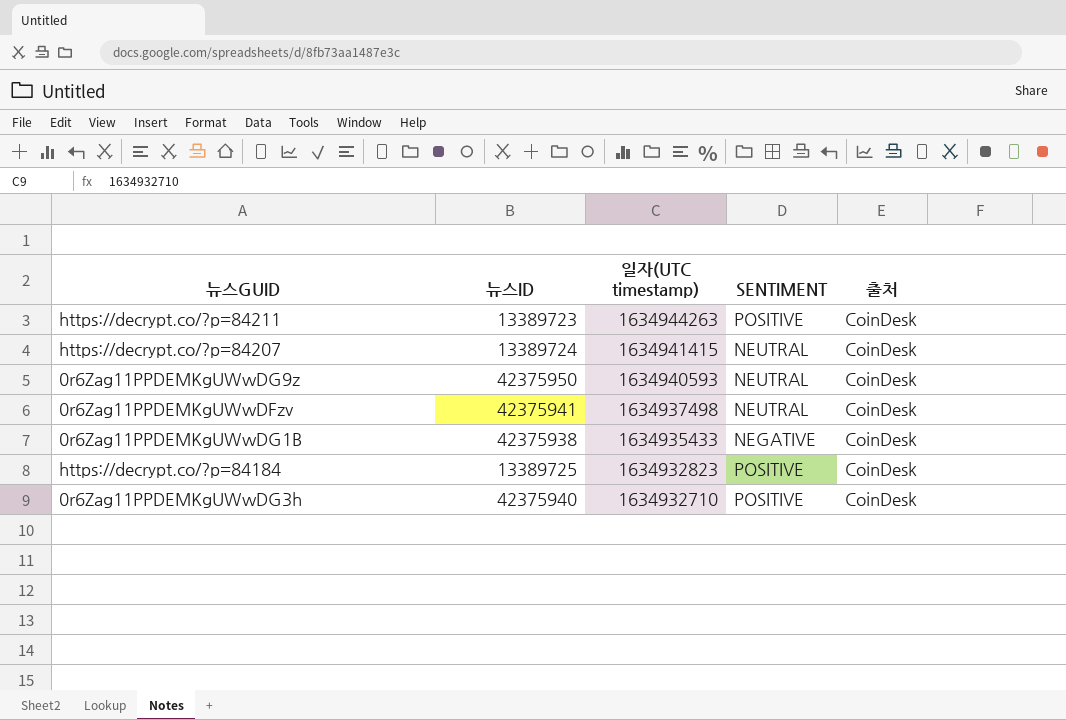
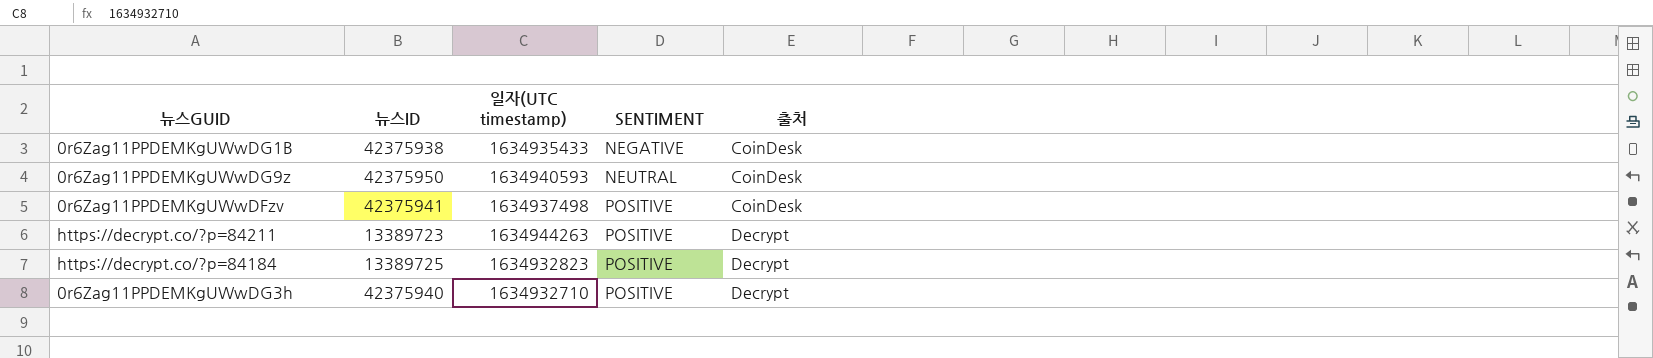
row order: 일자(UTC timestamp) descending -> SENTIMENT ascending
row https://decrypt.co/?p=84207: 13389724 | 1634941415 | NEUTRAL | CoinDesk -> none
0r6Zag11PPDEMKgUWwDFzv | SENTIMENT: NEUTRAL -> POSITIVE
https://decrypt.co/?p=84211 | 출처: CoinDesk -> Decrypt
https://decrypt.co/?p=84184 | 출처: CoinDesk -> Decrypt
0r6Zag11PPDEMKgUWwDG3h | 출처: CoinDesk -> Decrypt

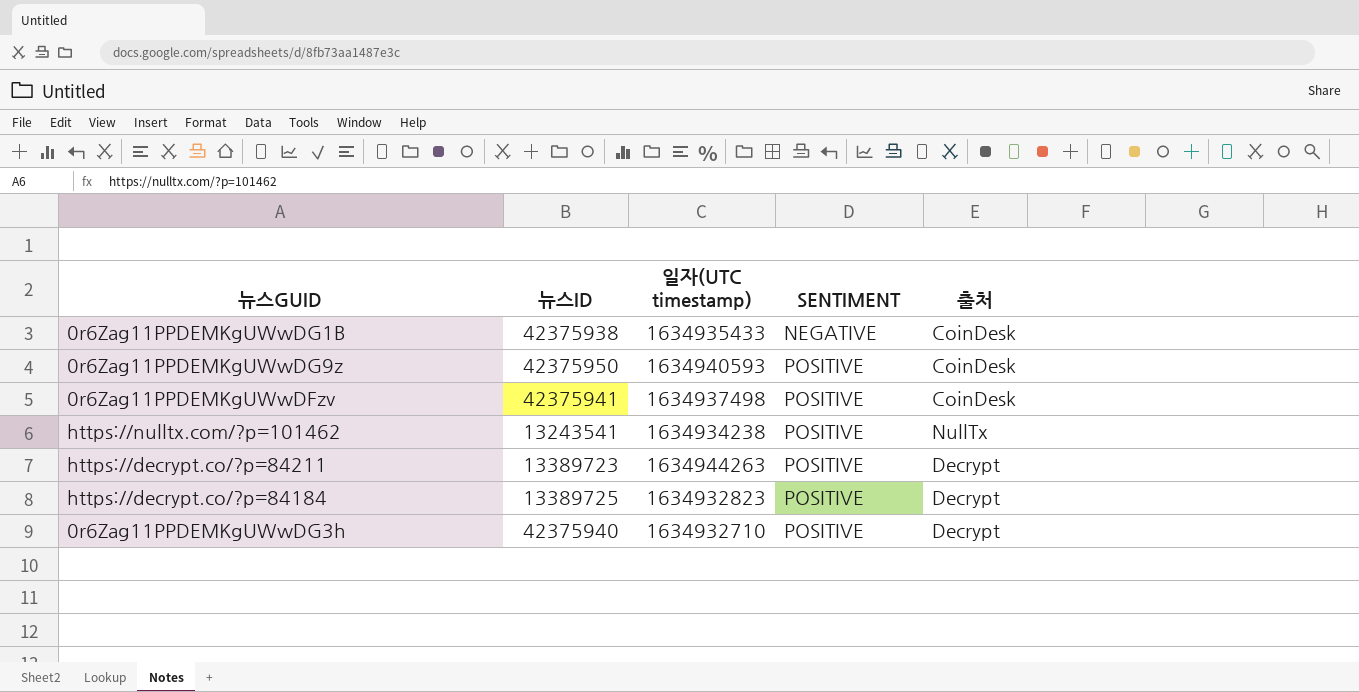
0r6Zag11PPDEMKgUWwDG9z | SENTIMENT: NEUTRAL -> POSITIVE
row https://nulltx.com/?p=101462: none -> 13243541 | 1634934238 | POSITIVE | NullTx

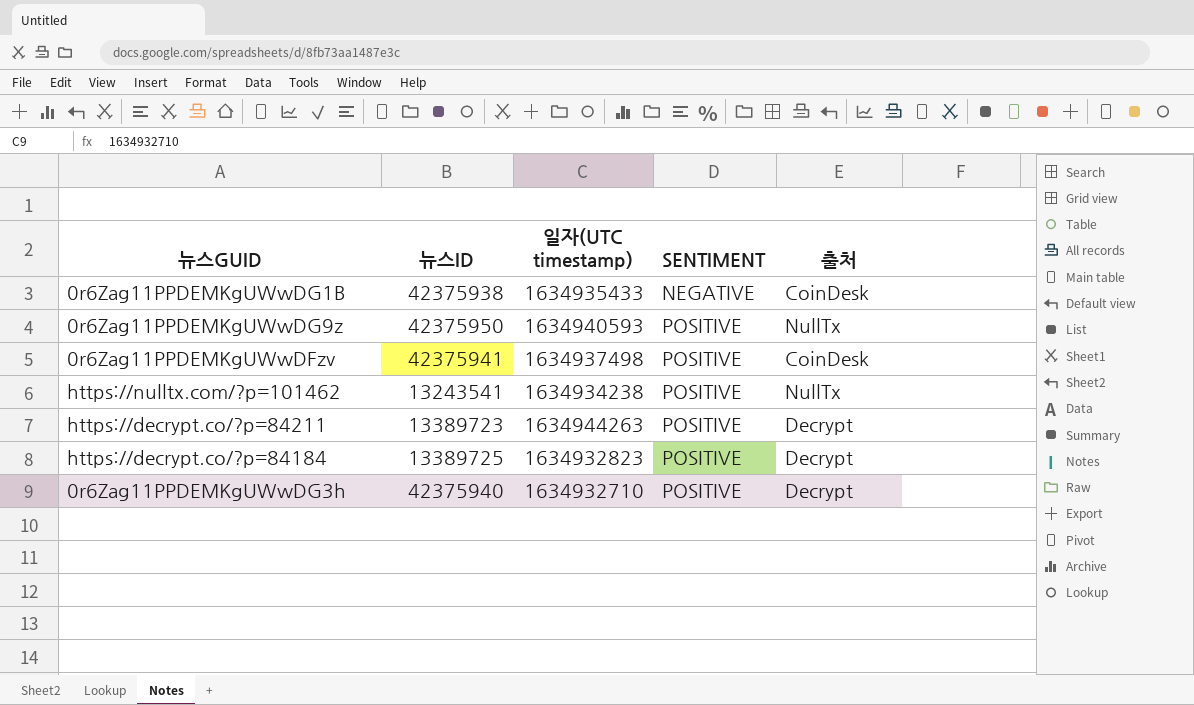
0r6Zag11PPDEMKgUWwDG9z | 출처: CoinDesk -> NullTx

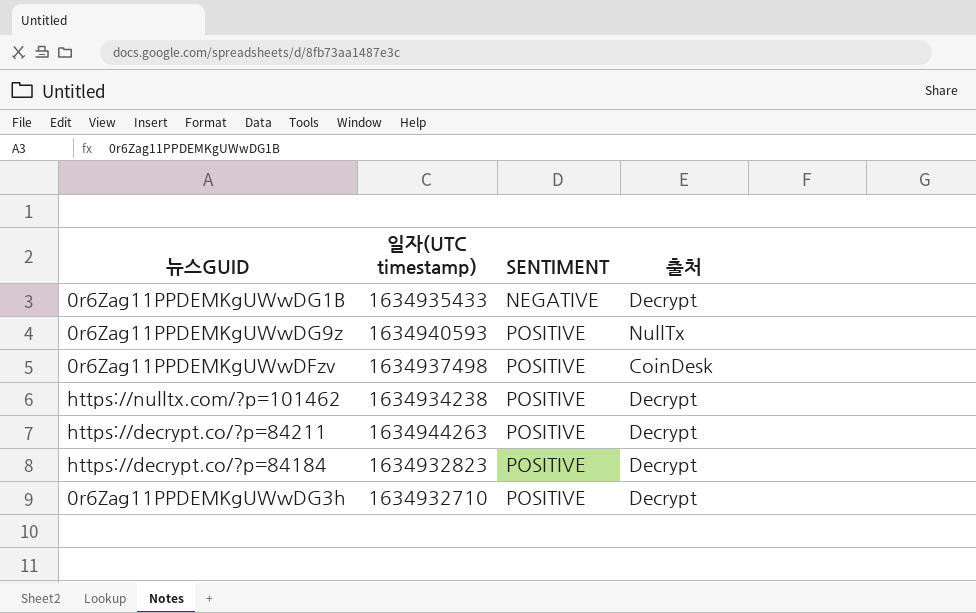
column 뉴스ID | position: 2 -> none
0r6Zag11PPDEMKgUWwDG1B | 출처: CoinDesk -> Decrypt
https://nulltx.com/?p=101462 | 출처: NullTx -> Decrypt

